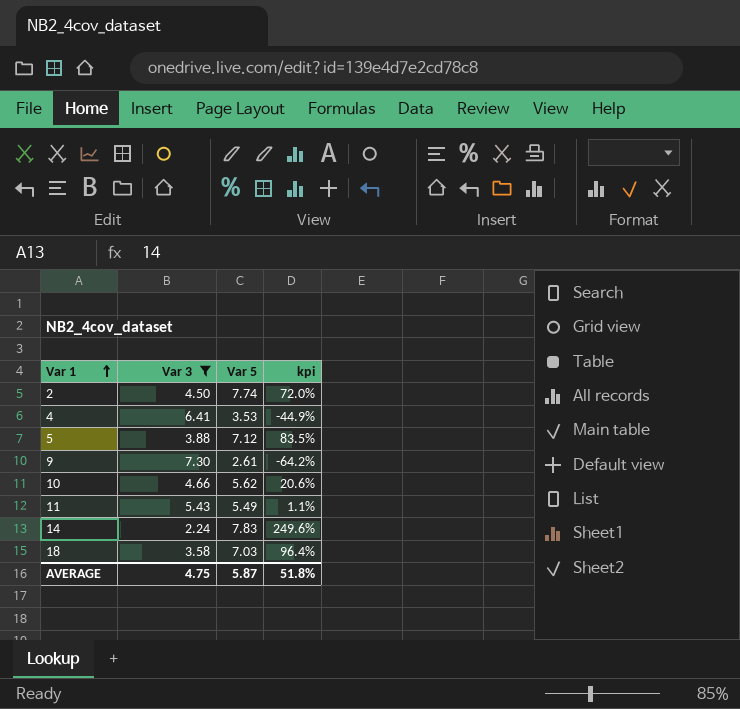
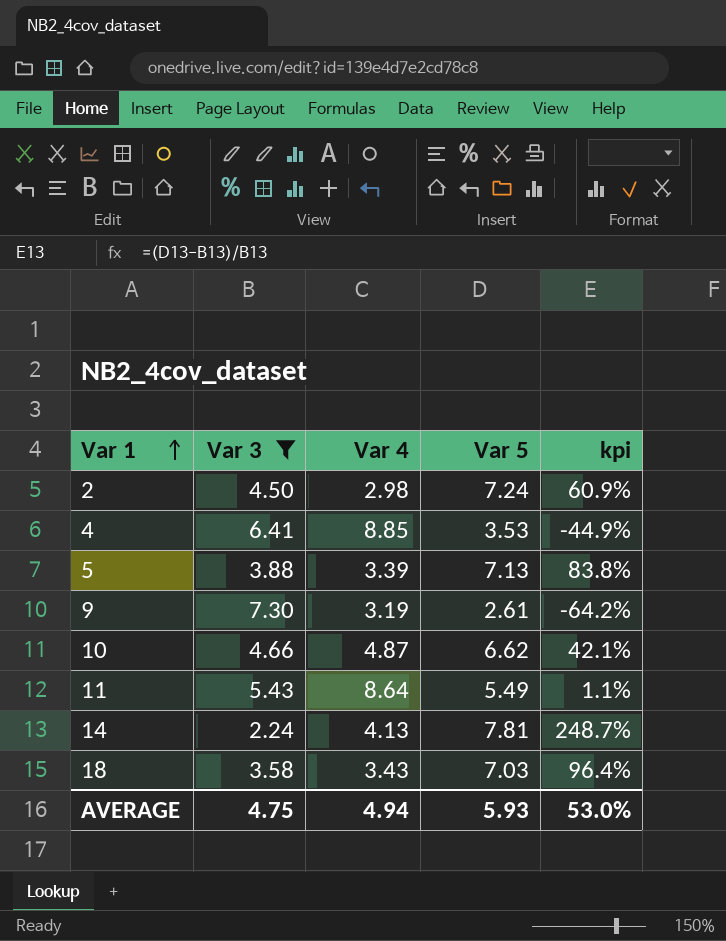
column Var 4 | position: none -> 3
2 | Var 5: 7.74 -> 7.24
2 | kpi: 72.0% -> 60.9%
5 | Var 5: 7.12 -> 7.13
5 | kpi: 83.5% -> 83.8%
10 | Var 5: 5.62 -> 6.62
10 | kpi: 20.6% -> 42.1%
14 | Var 5: 7.83 -> 7.81
14 | kpi: 249.6% -> 248.7%
AVERAGE | Var 5: 5.87 -> 5.93
AVERAGE | kpi: 51.8% -> 53.0%

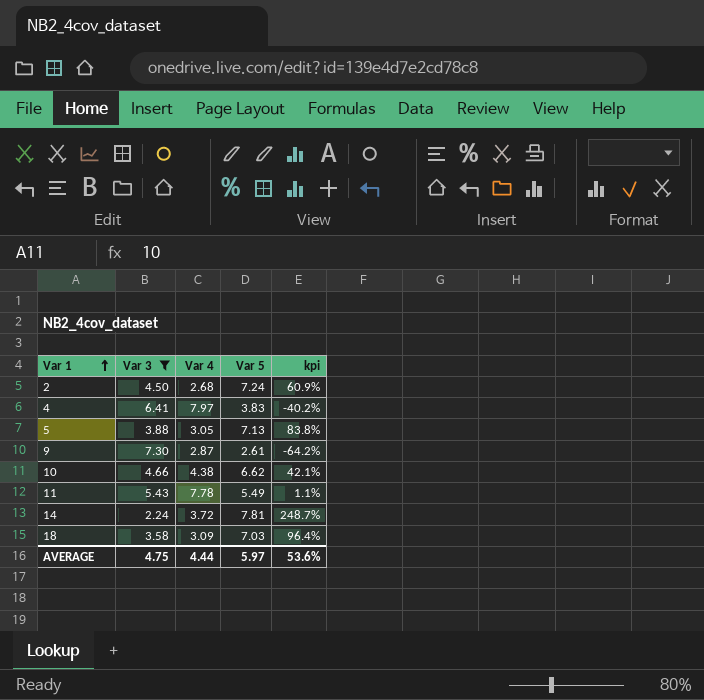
2 | Var 4: 2.98 -> 2.68
4 | Var 4: 8.85 -> 7.97
4 | Var 5: 3.53 -> 3.83
4 | kpi: -44.9% -> -40.2%
5 | Var 4: 3.39 -> 3.05
9 | Var 4: 3.19 -> 2.87
10 | Var 4: 4.87 -> 4.38
11 | Var 4: 8.64 -> 7.78
14 | Var 4: 4.13 -> 3.72
18 | Var 4: 3.43 -> 3.09
AVERAGE | Var 4: 4.94 -> 4.44
AVERAGE | Var 5: 5.93 -> 5.97
AVERAGE | kpi: 53.0% -> 53.6%

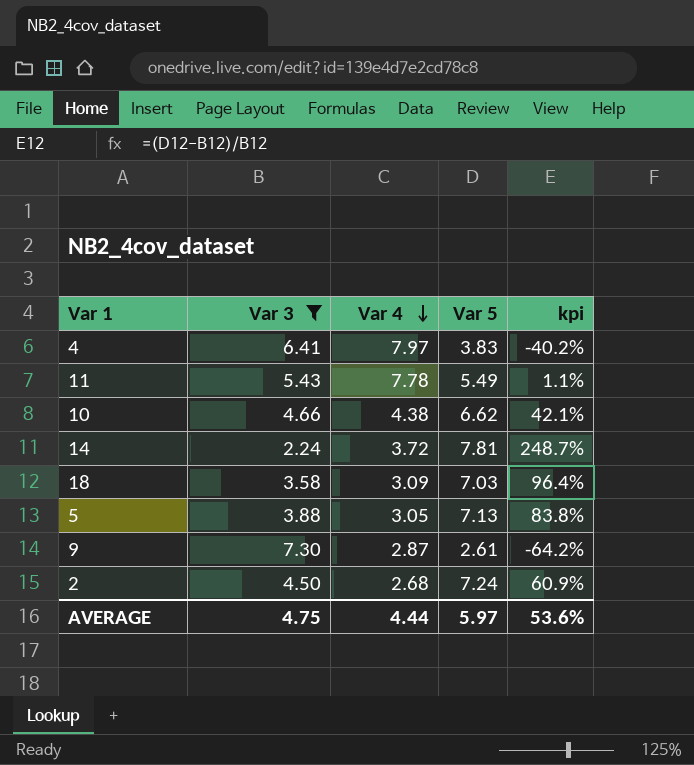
row order: Var 1 ascending -> Var 4 descending

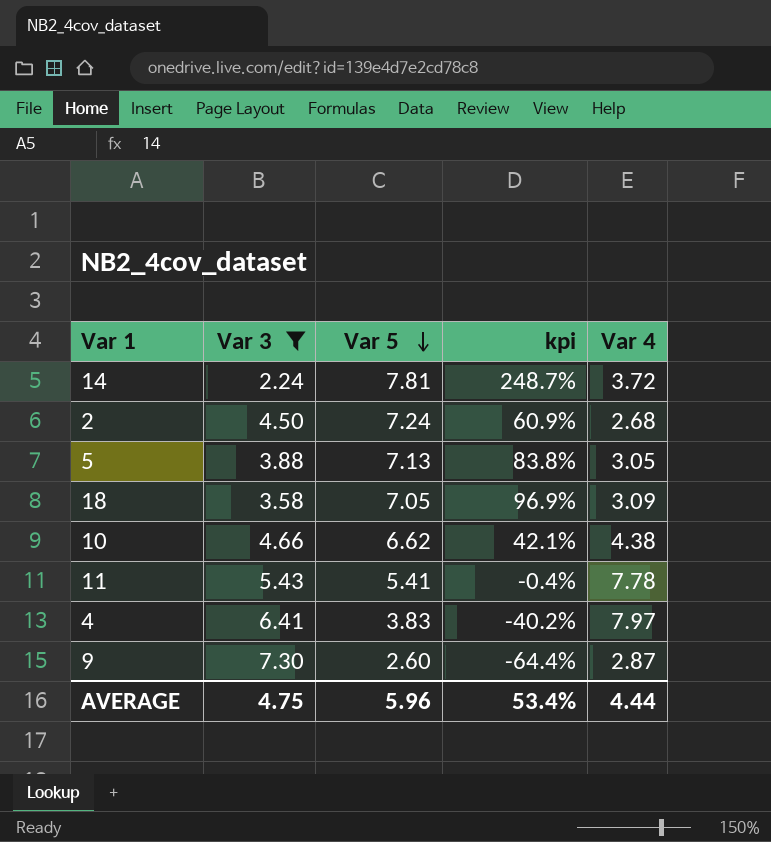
row order: Var 4 descending -> Var 5 descending
column Var 4 | position: 3 -> 5
18 | Var 5: 7.03 -> 7.05
18 | kpi: 96.4% -> 96.9%
11 | Var 5: 5.49 -> 5.41
11 | kpi: 1.1% -> -0.4%
9 | Var 5: 2.61 -> 2.60
9 | kpi: -64.2% -> -64.4%
AVERAGE | Var 5: 5.97 -> 5.96
AVERAGE | kpi: 53.6% -> 53.4%

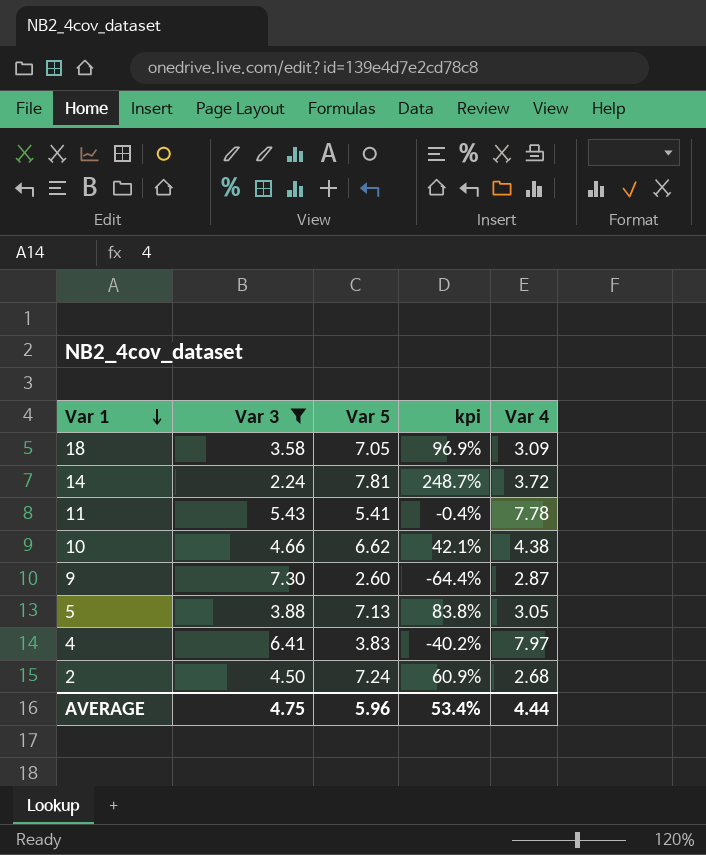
row order: Var 5 descending -> Var 1 descending

